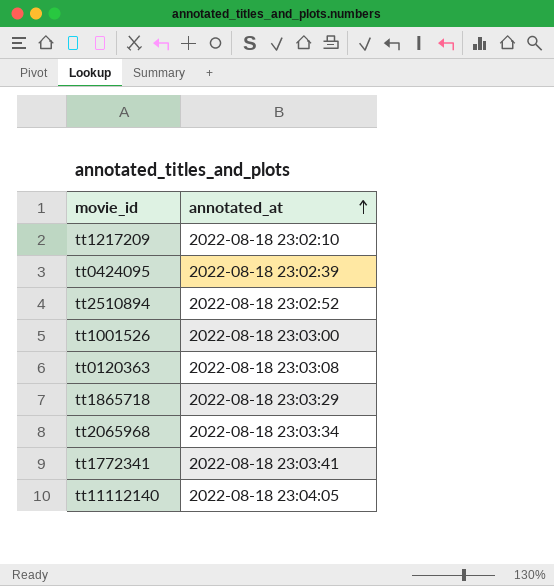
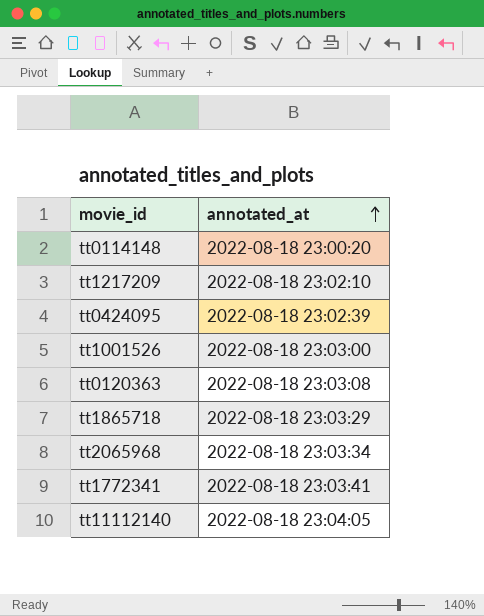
row tt2510894: 2022-08-18 23:02:52 -> none
row tt0114148: none -> 2022-08-18 23:00:20

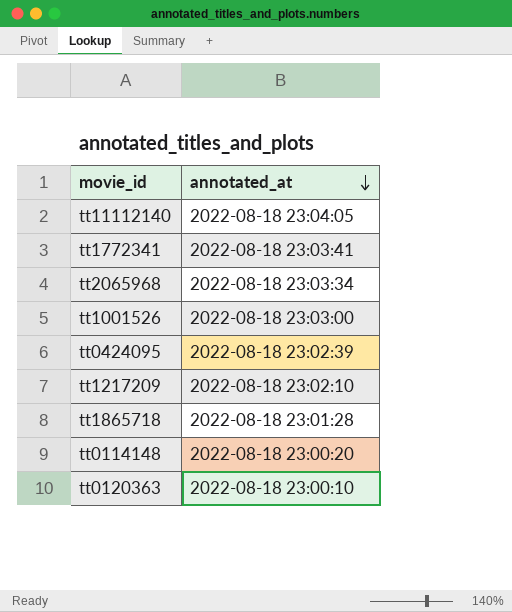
row order: annotated_at ascending -> annotated_at descending
tt1865718 | annotated_at: 2022-08-18 23:03:29 -> 2022-08-18 23:01:28
tt0120363 | annotated_at: 2022-08-18 23:03:08 -> 2022-08-18 23:00:10

